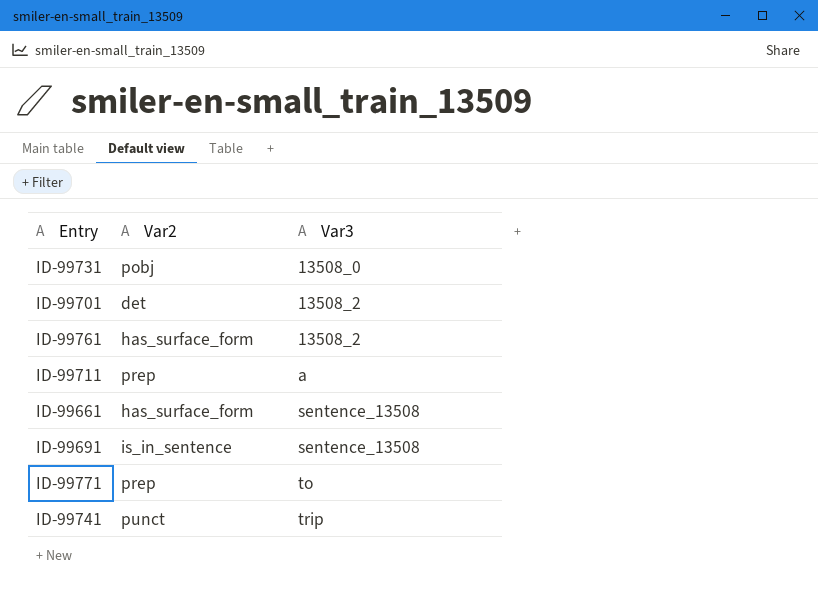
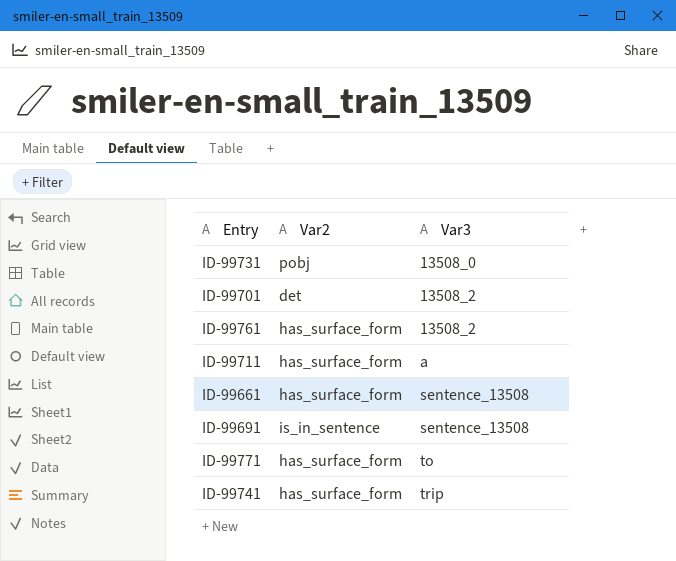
ID-99711 | Var2: prep -> has_surface_form
ID-99771 | Var2: prep -> has_surface_form
ID-99741 | Var2: punct -> has_surface_form

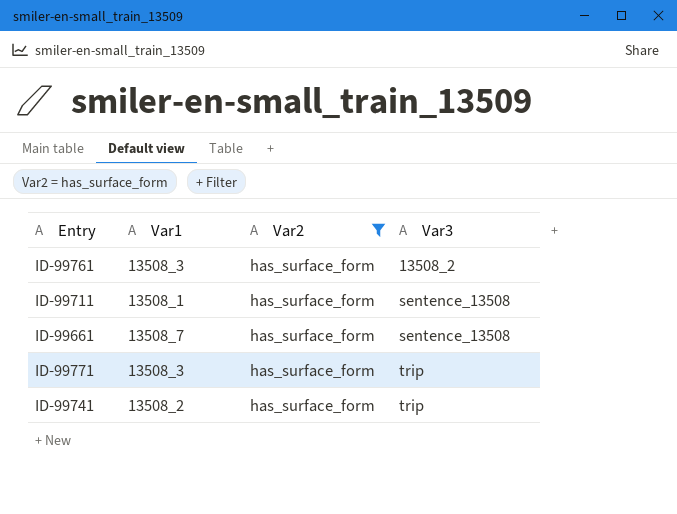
filter: none -> Var2 = has_surface_form
column Var1 | position: none -> 2
ID-99711 | Var3: a -> sentence_13508
ID-99771 | Var3: to -> trip

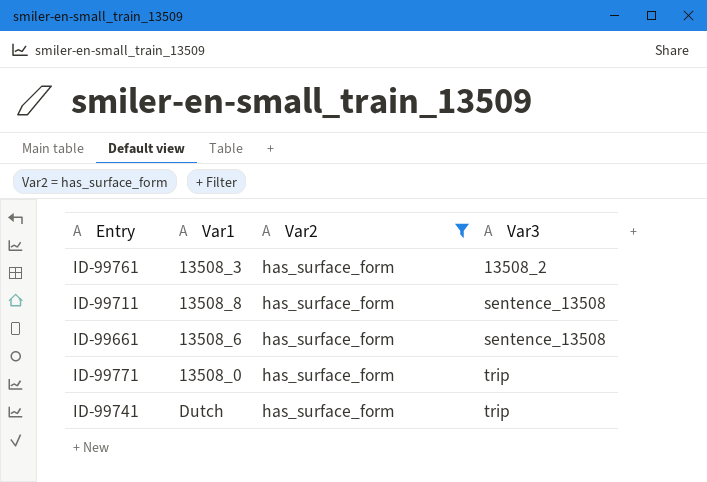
ID-99711 | Var1: 13508_1 -> 13508_8
ID-99661 | Var1: 13508_7 -> 13508_6
ID-99771 | Var1: 13508_3 -> 13508_0
ID-99741 | Var1: 13508_2 -> Dutch

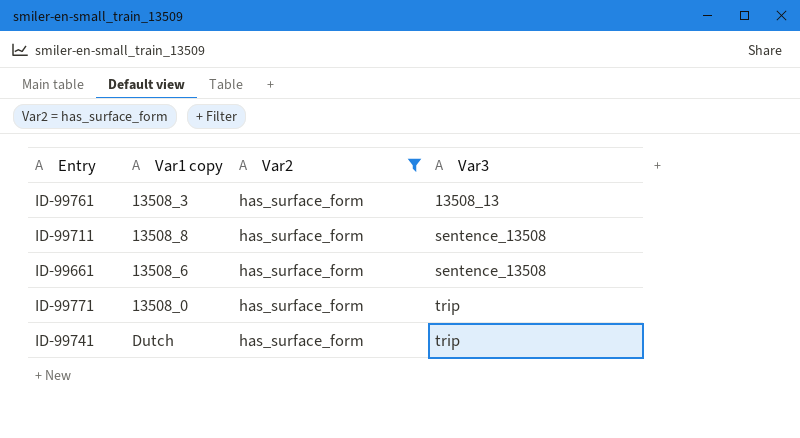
column name: Var1 -> Var1 copy
ID-99761 | Var3: 13508_2 -> 13508_13

